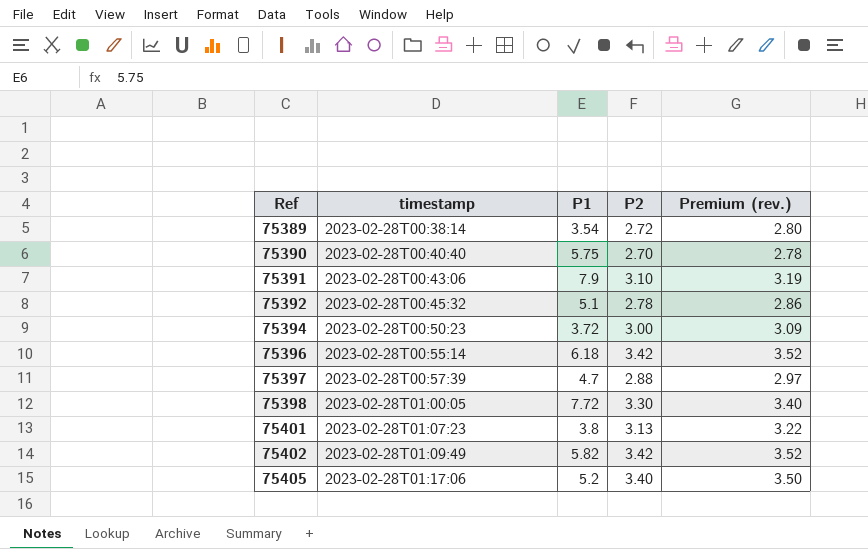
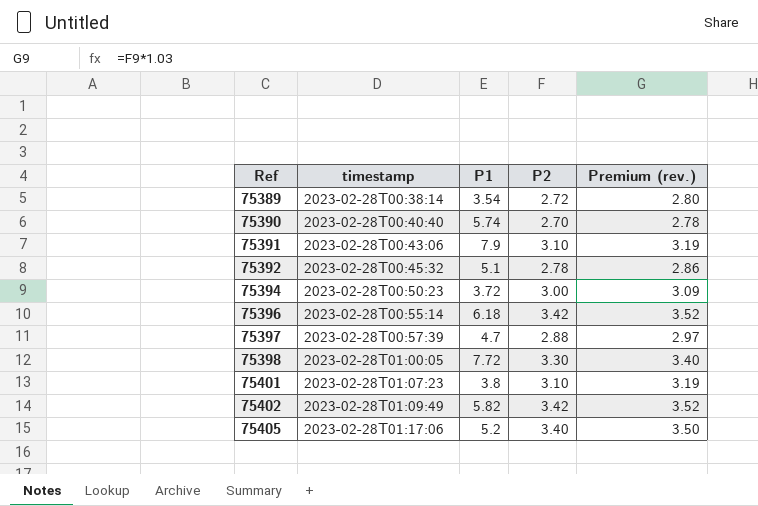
75390 | P1: 5.75 -> 5.74
75401 | P2: 3.13 -> 3.10
75401 | Premium (rev.): 3.22 -> 3.19

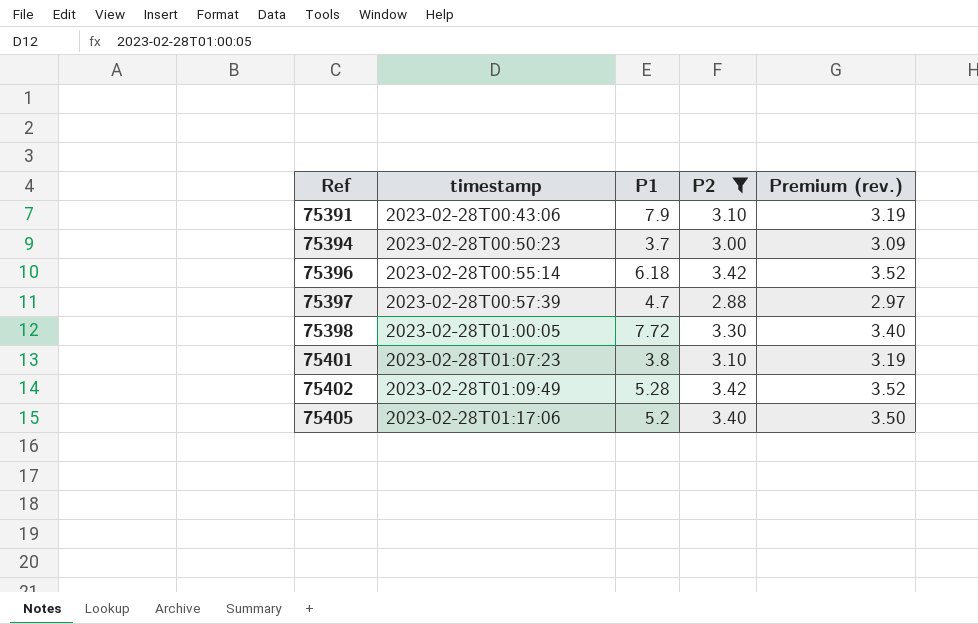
filter: none -> P2 >= 2.88
75394 | P1: 3.72 -> 3.7
75402 | P1: 5.82 -> 5.28

